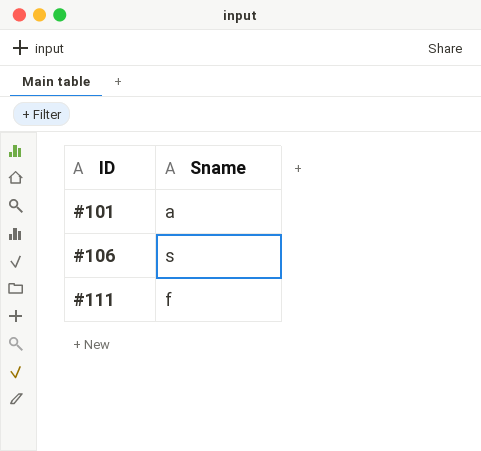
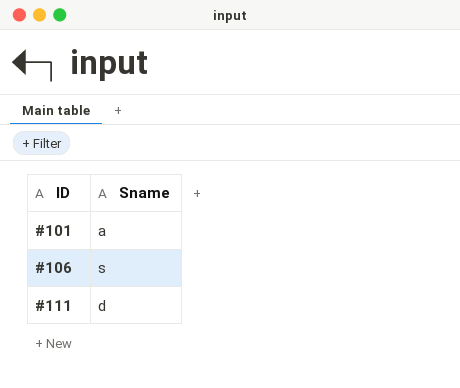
#111 | Sname: f -> d

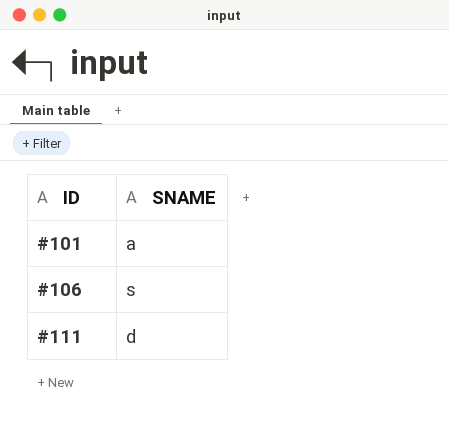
column name: Sname -> SNAME

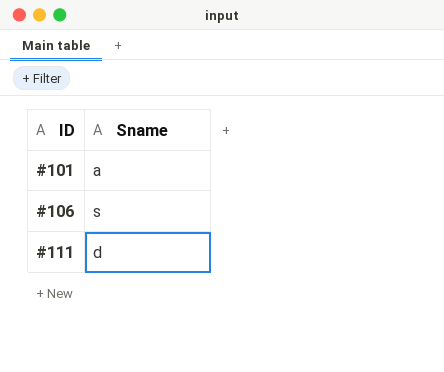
column name: SNAME -> Sname

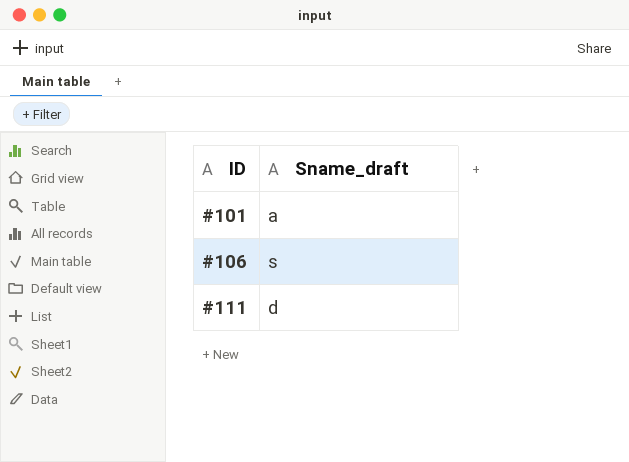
column name: Sname -> Sname_draft

